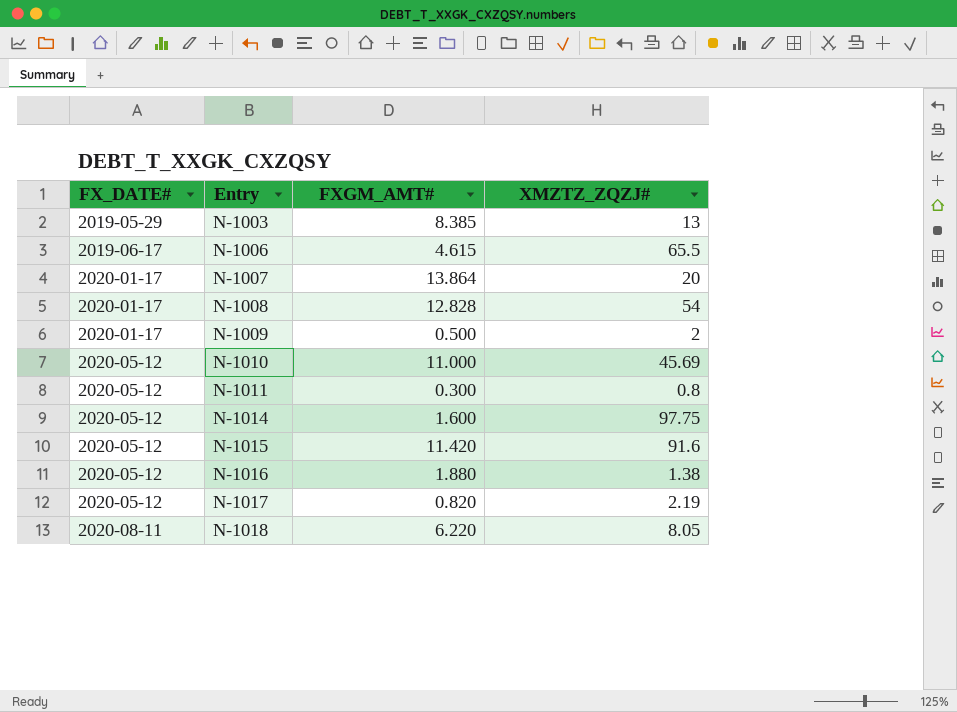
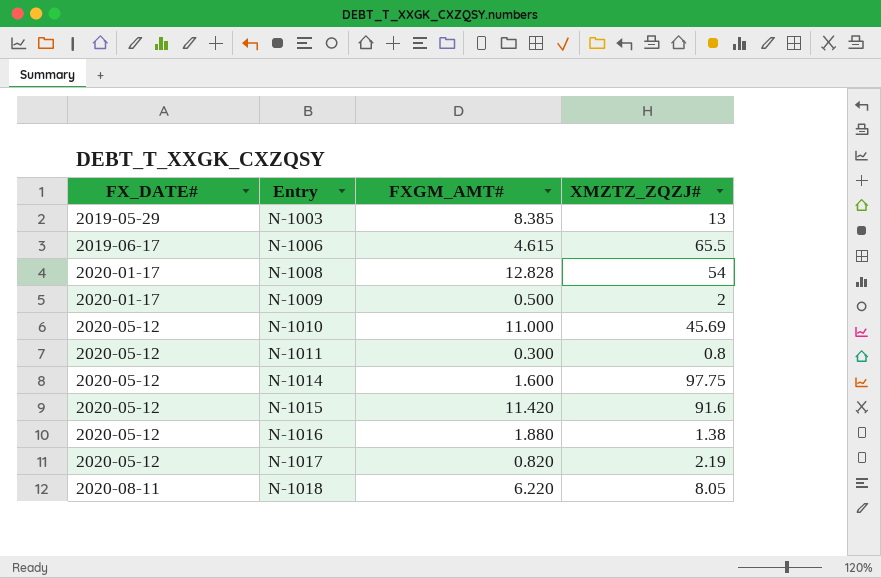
row N-1007: 2020-01-17 | 13.864 | 20 -> none

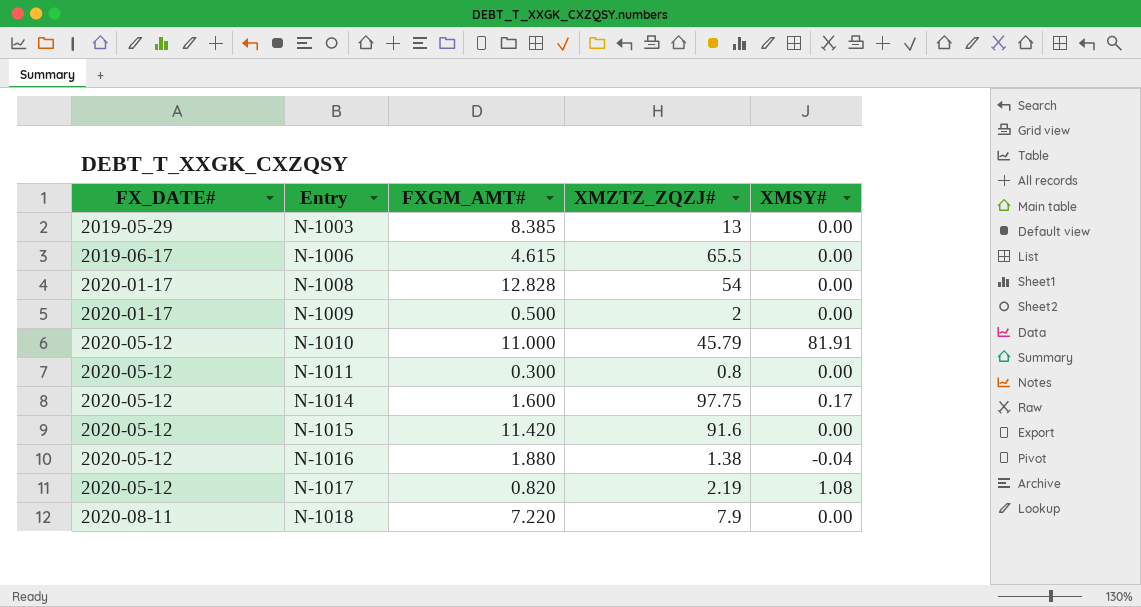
column XMSY# | position: none -> 5
N-1010 | XMZTZ_ZQZJ#: 45.69 -> 45.79
N-1018 | FXGM_AMT#: 6.220 -> 7.220
N-1018 | XMZTZ_ZQZJ#: 8.05 -> 7.9

